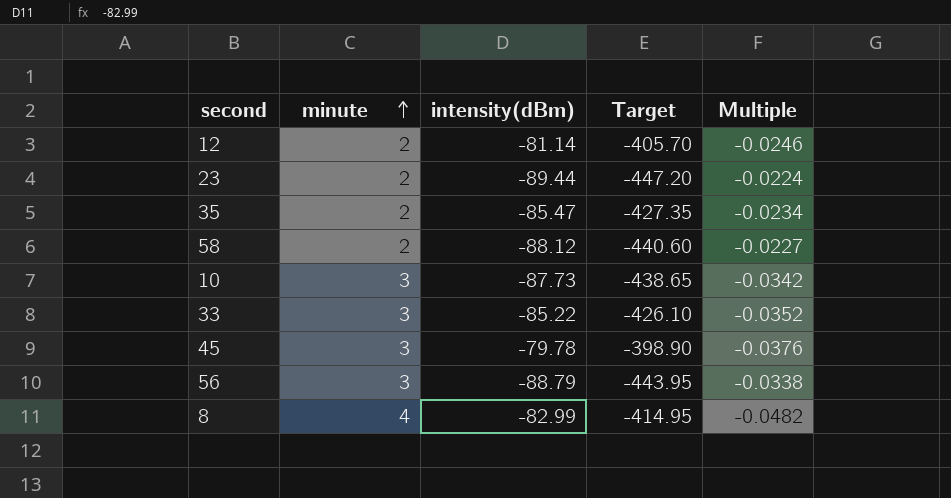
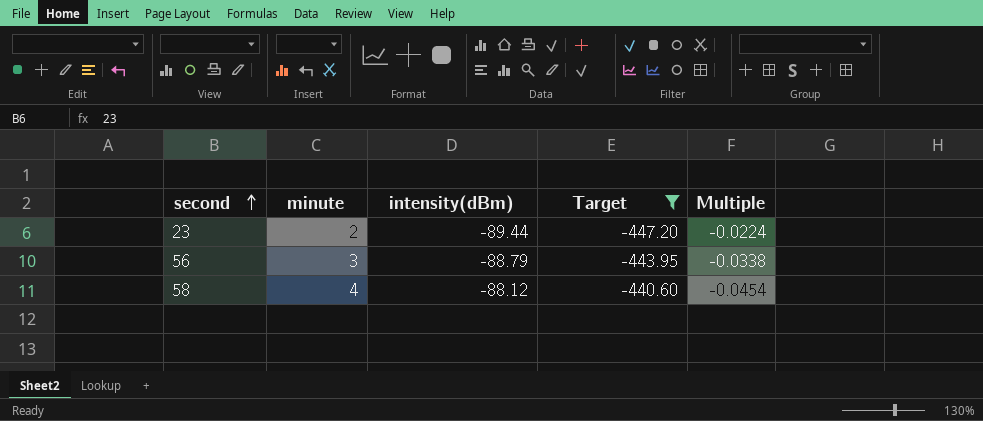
filter: none -> Target <= -440.60
row order: minute ascending -> second ascending
58 | minute: 2 -> 4
58 | Multiple: -0.0227 -> -0.0454

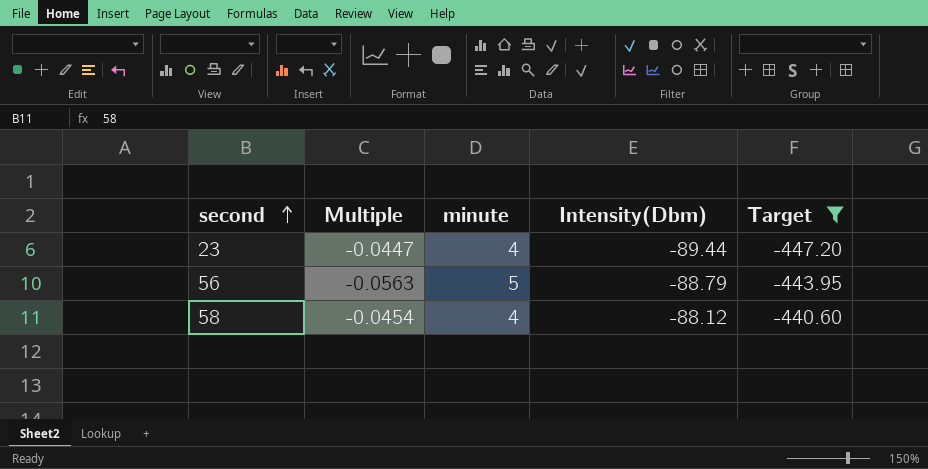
column Multiple | position: 5 -> 2
column name: intensity(dBm) -> Intensity(Dbm)
23 | Multiple: -0.0224 -> -0.0447
23 | minute: 2 -> 4
56 | Multiple: -0.0338 -> -0.0563
56 | minute: 3 -> 5

